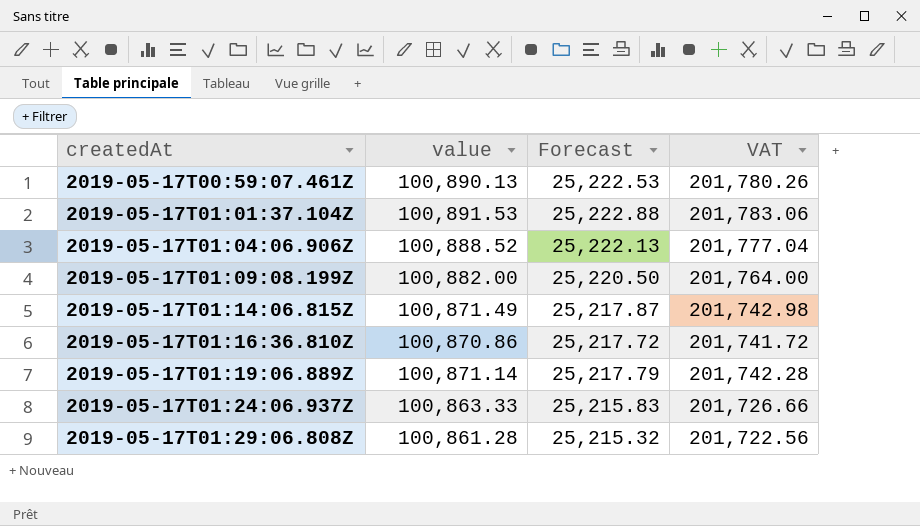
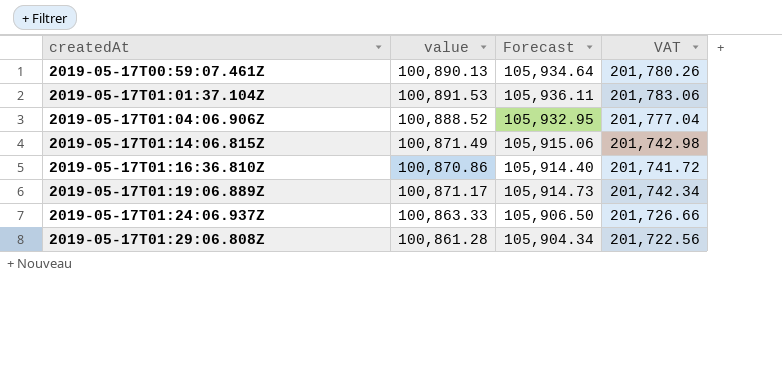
column Forecast | formula: [value] * 0.25 -> [value] * 1.05
row 2019-05-17T01:09:08.199Z: 100,882.00 | 25,220.50 | 201,764.00 -> none
2019-05-17T01:19:06.889Z | value: 100,871.14 -> 100,871.17
2019-05-17T01:19:06.889Z | VAT: 201,742.28 -> 201,742.34

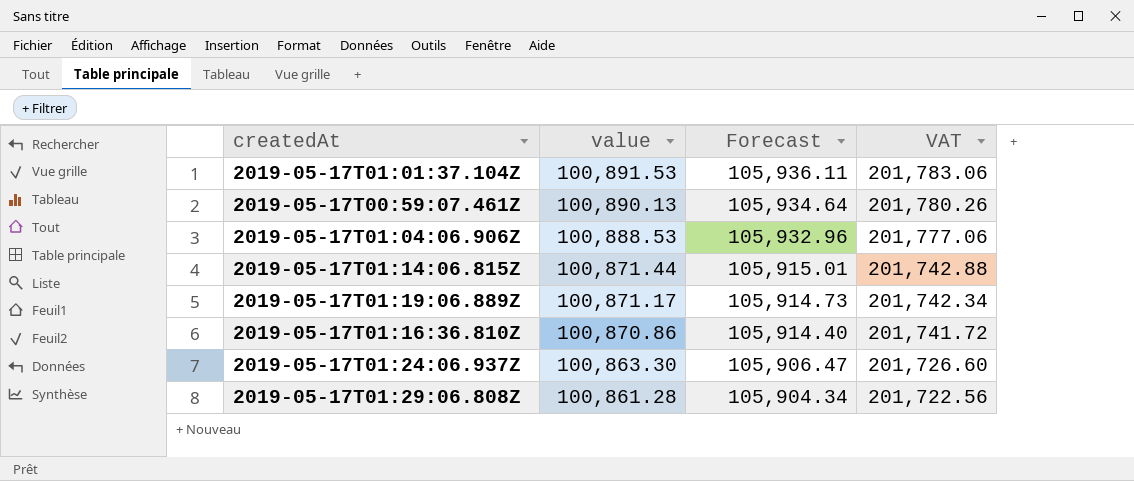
row order: createdAt ascending -> value descending
2019-05-17T01:04:06.906Z | value: 100,888.52 -> 100,888.53
2019-05-17T01:04:06.906Z | Forecast: 105,932.95 -> 105,932.96
2019-05-17T01:04:06.906Z | VAT: 201,777.04 -> 201,777.06
2019-05-17T01:14:06.815Z | value: 100,871.49 -> 100,871.44
2019-05-17T01:14:06.815Z | Forecast: 105,915.06 -> 105,915.01
2019-05-17T01:14:06.815Z | VAT: 201,742.98 -> 201,742.88
2019-05-17T01:24:06.937Z | value: 100,863.33 -> 100,863.30
2019-05-17T01:24:06.937Z | Forecast: 105,906.50 -> 105,906.47
2019-05-17T01:24:06.937Z | VAT: 201,726.66 -> 201,726.60

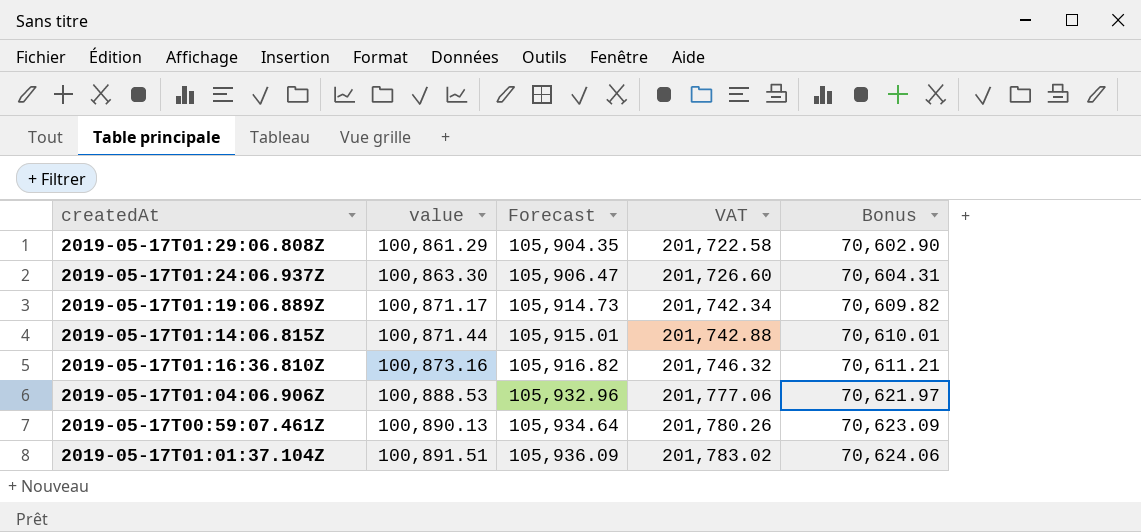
row order: value descending -> value ascending
column Bonus | formula: none -> [value] * 0.7
2019-05-17T01:29:06.808Z | value: 100,861.28 -> 100,861.29
2019-05-17T01:29:06.808Z | Forecast: 105,904.34 -> 105,904.35
2019-05-17T01:29:06.808Z | VAT: 201,722.56 -> 201,722.58
2019-05-17T01:16:36.810Z | value: 100,870.86 -> 100,873.16
2019-05-17T01:16:36.810Z | Forecast: 105,914.40 -> 105,916.82
2019-05-17T01:16:36.810Z | VAT: 201,741.72 -> 201,746.32
2019-05-17T01:01:37.104Z | value: 100,891.53 -> 100,891.51
2019-05-17T01:01:37.104Z | Forecast: 105,936.11 -> 105,936.09
2019-05-17T01:01:37.104Z | VAT: 201,783.06 -> 201,783.02

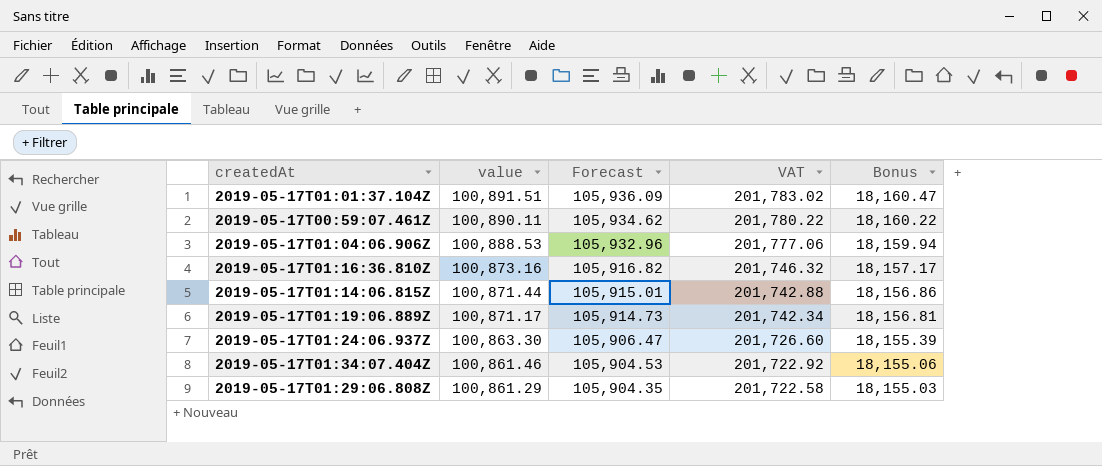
row order: value ascending -> value descending
column Bonus | formula: [value] * 0.7 -> [value] * 0.18
2019-05-17T00:59:07.461Z | value: 100,890.13 -> 100,890.11
2019-05-17T00:59:07.461Z | Forecast: 105,934.64 -> 105,934.62
2019-05-17T00:59:07.461Z | VAT: 201,780.26 -> 201,780.22
row 2019-05-17T01:34:07.404Z: none -> 100,861.46 | 105,904.53 | 201,722.92 | 18,155.06

